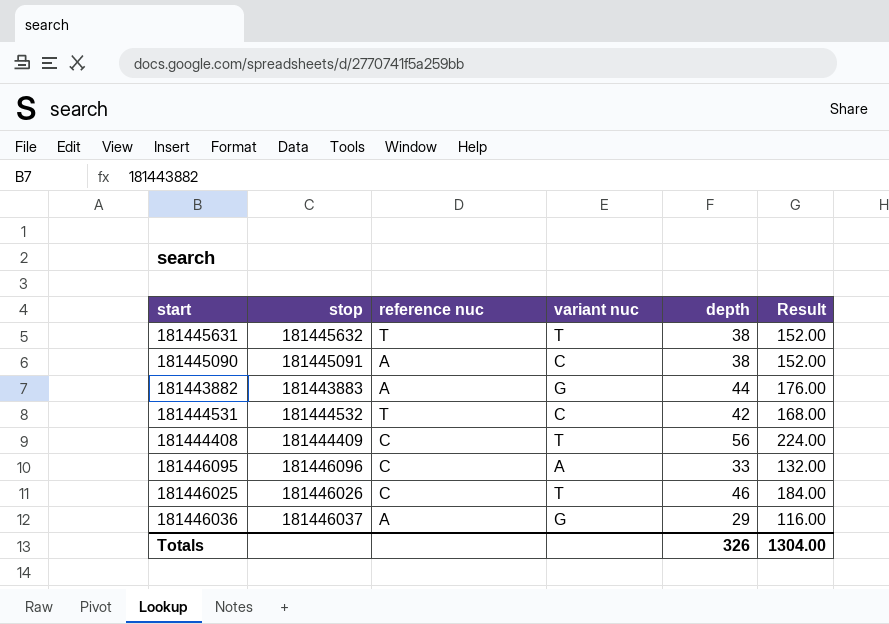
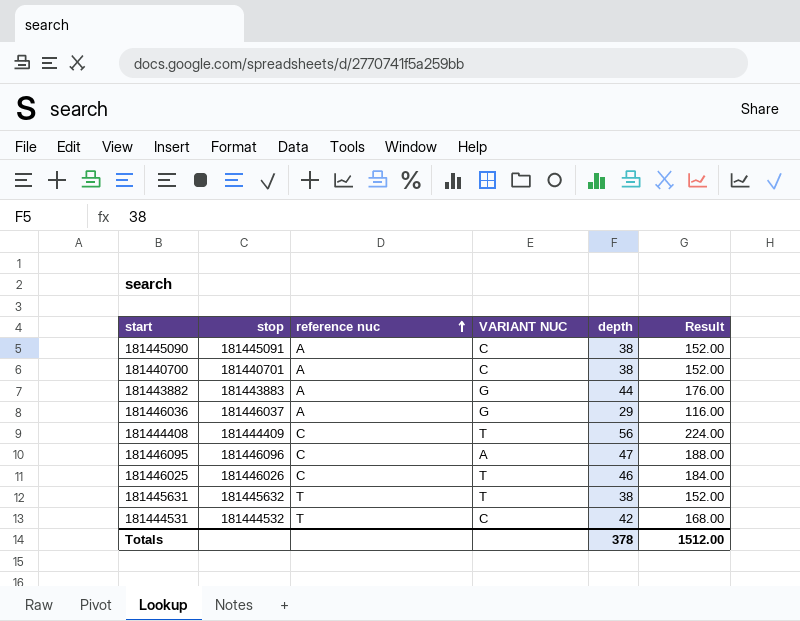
row order: none -> reference nuc ascending
column name: variant nuc -> VARIANT NUC
row 181440700: none -> 181440701 | A | C | 38 | 152.00
181446095 | depth: 33 -> 47
181446095 | Result: 132.00 -> 188.00
Totals | depth: 326 -> 378
Totals | Result: 1304.00 -> 1512.00

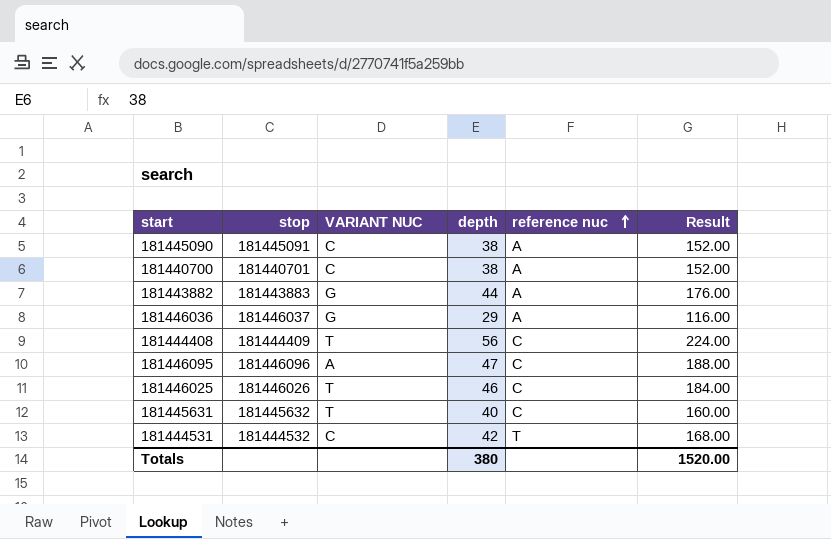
column reference nuc | position: 3 -> 5
181445631 | depth: 38 -> 40
181445631 | reference nuc: T -> C
181445631 | Result: 152.00 -> 160.00
Totals | depth: 378 -> 380
Totals | Result: 1512.00 -> 1520.00

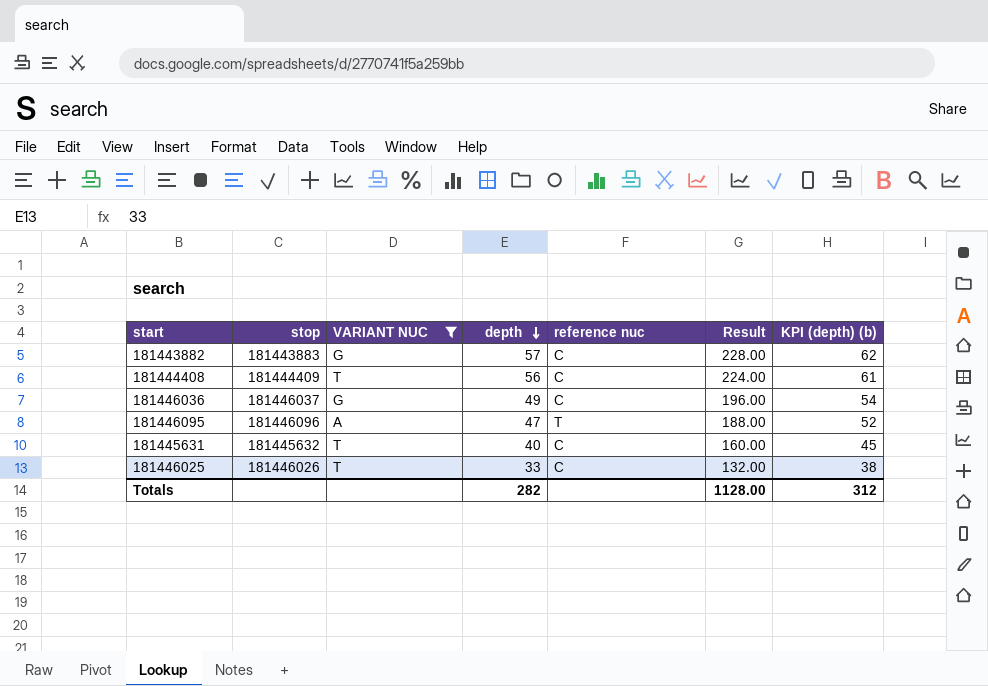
filter: none -> VARIANT NUC != C
row order: reference nuc ascending -> depth descending
column KPI (depth) (b) | formula: none -> [depth] + 5
181443882 | depth: 44 -> 57
181443882 | reference nuc: A -> C
181443882 | Result: 176.00 -> 228.00
181446036 | depth: 29 -> 49
181446036 | reference nuc: A -> C
181446036 | Result: 116.00 -> 196.00
181446095 | reference nuc: C -> T
181446025 | depth: 46 -> 33
181446025 | Result: 184.00 -> 132.00
Totals | depth: 380 -> 282
Totals | Result: 1520.00 -> 1128.00

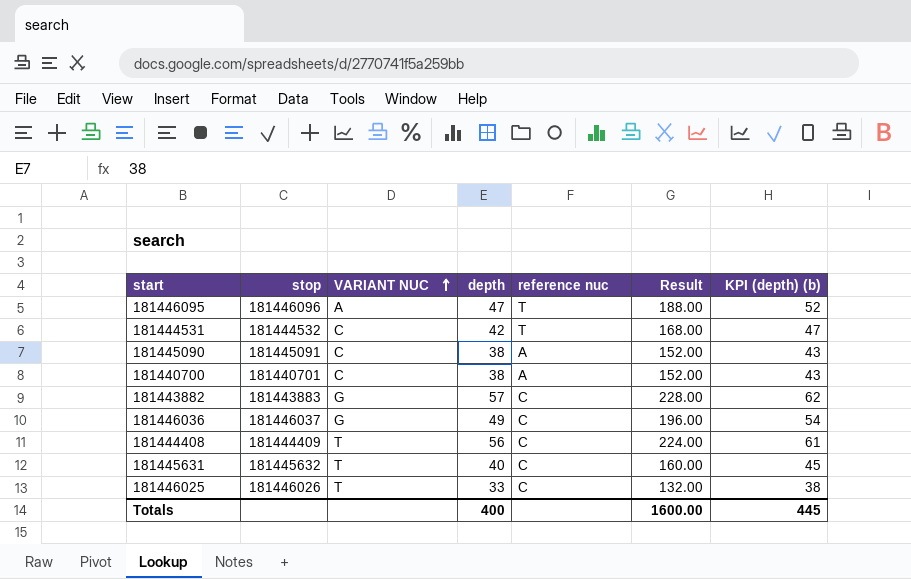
filter: VARIANT NUC != C -> none
row order: depth descending -> VARIANT NUC ascending
Totals | depth: 282 -> 400
Totals | Result: 1128.00 -> 1600.00
Totals | KPI (depth) (b): 312 -> 445

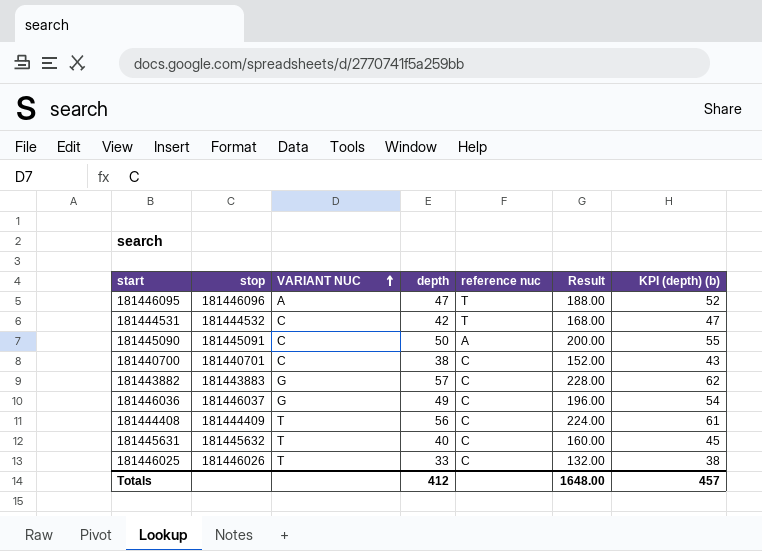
181445090 | depth: 38 -> 50
181445090 | Result: 152.00 -> 200.00
181445090 | KPI (depth) (b): 43 -> 55
181440700 | reference nuc: A -> C
Totals | depth: 400 -> 412
Totals | Result: 1600.00 -> 1648.00
Totals | KPI (depth) (b): 445 -> 457

